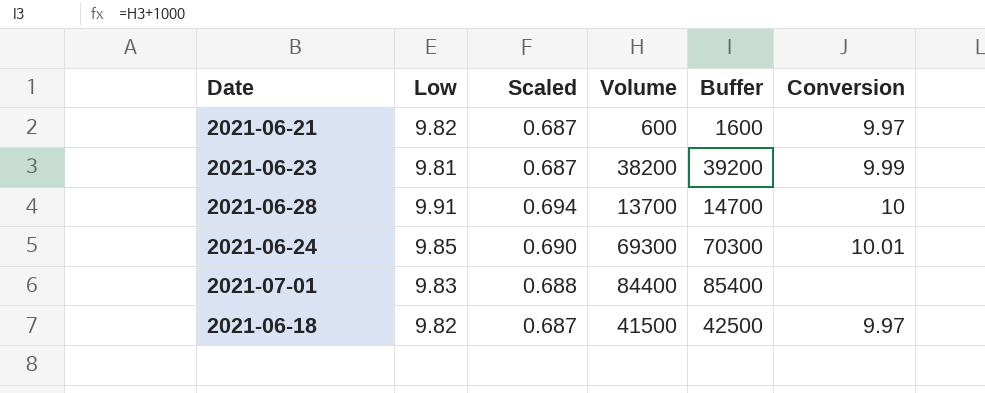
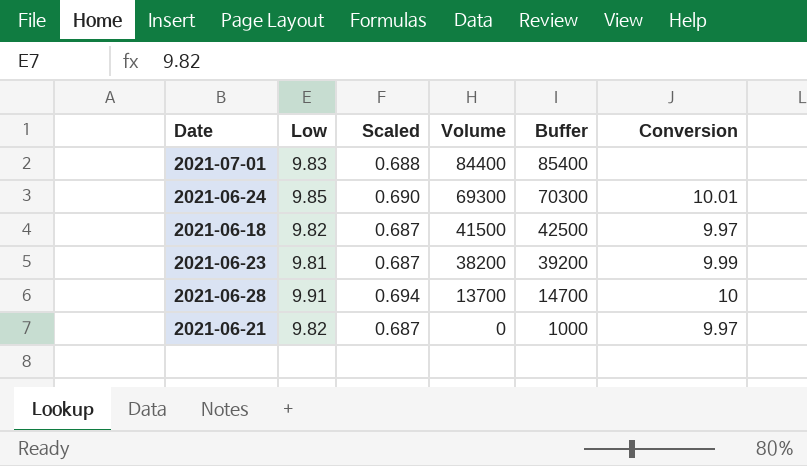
row order: none -> Volume descending
2021-06-21 | Volume: 600 -> 0
2021-06-21 | Buffer: 1600 -> 1000

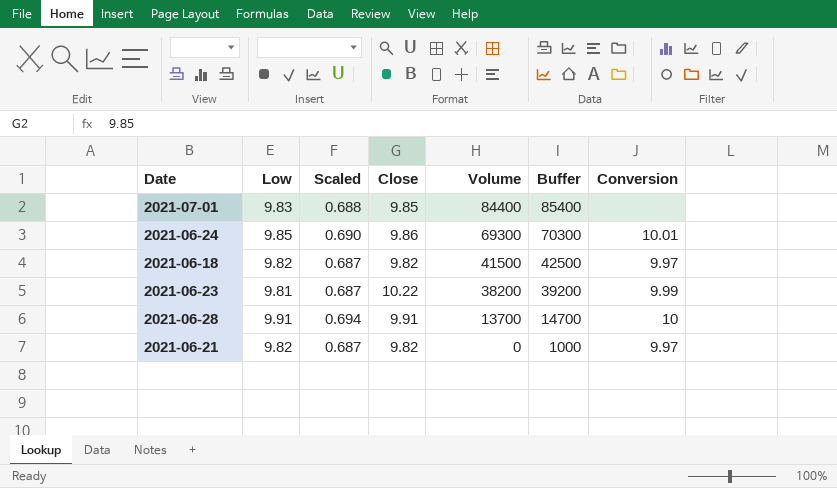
column Close | position: none -> 4

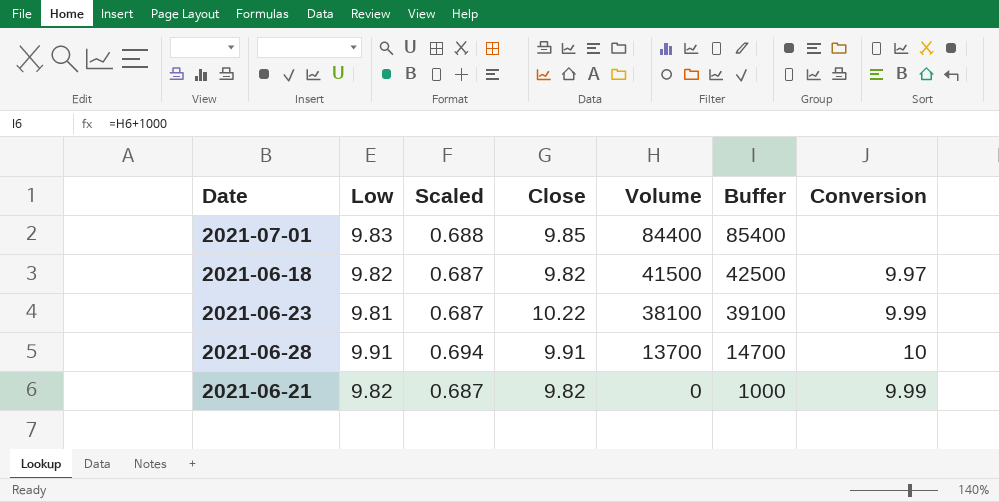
row 2021-06-24: 9.85 | 0.690 | 9.86 | 69300 | 70300 | 10.01 -> none
2021-06-23 | Volume: 38200 -> 38100
2021-06-23 | Buffer: 39200 -> 39100
2021-06-21 | Conversion: 9.97 -> 9.99

